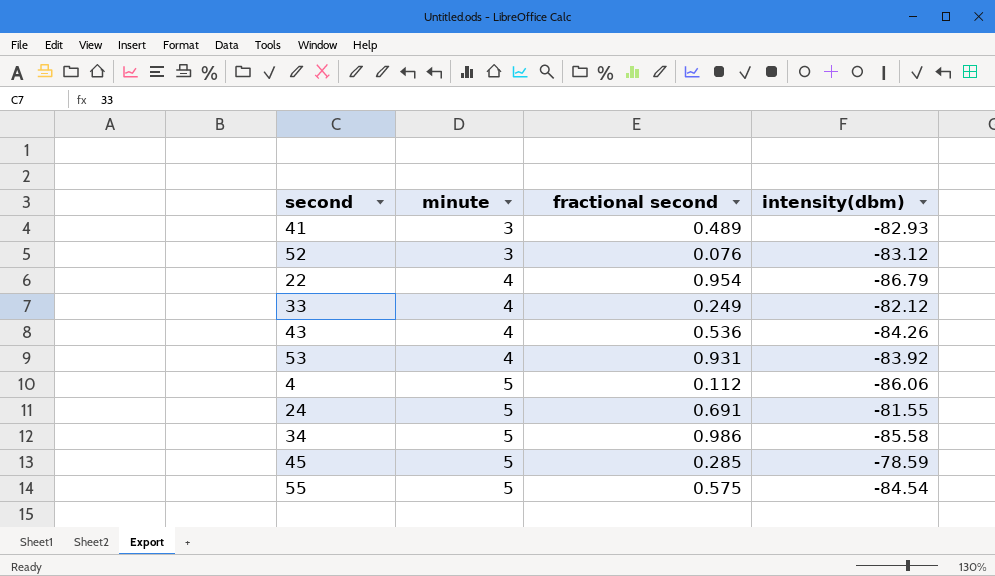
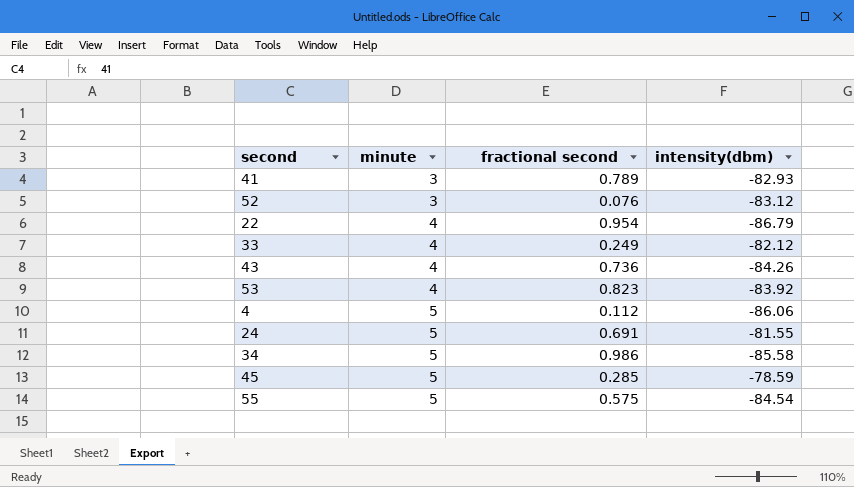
41 | fractional second: 0.489 -> 0.789
43 | fractional second: 0.536 -> 0.736
53 | fractional second: 0.931 -> 0.823

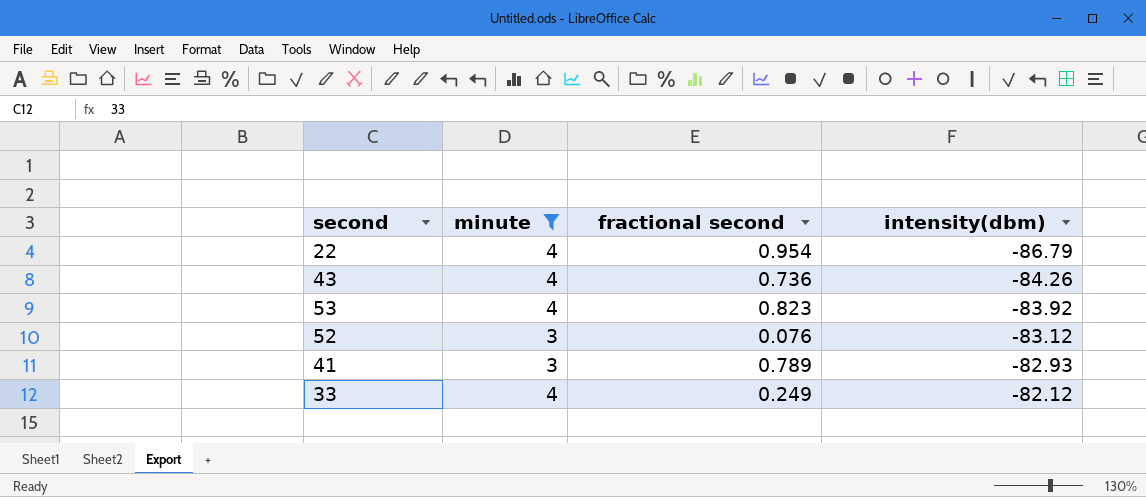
filter: none -> minute != 5
row order: minute ascending -> intensity(dbm) ascending

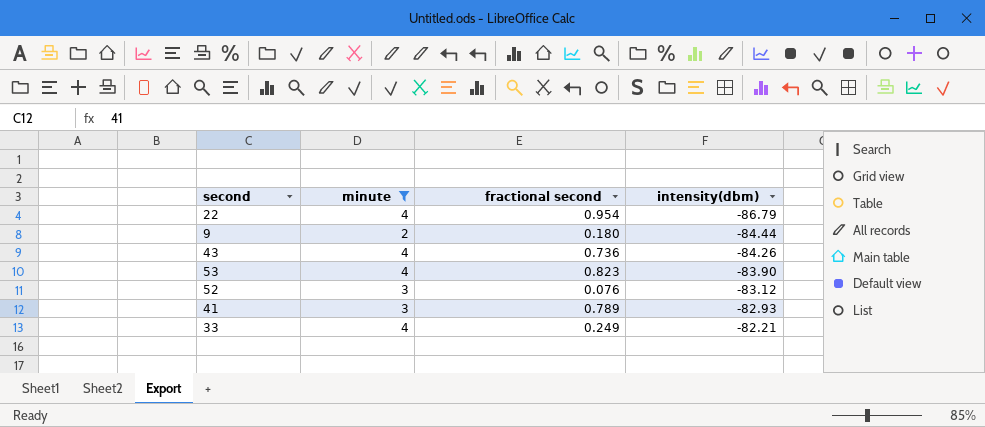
row 9: none -> 2 | 0.180 | -84.44
53 | intensity(dbm): -83.92 -> -83.90
33 | intensity(dbm): -82.12 -> -82.21

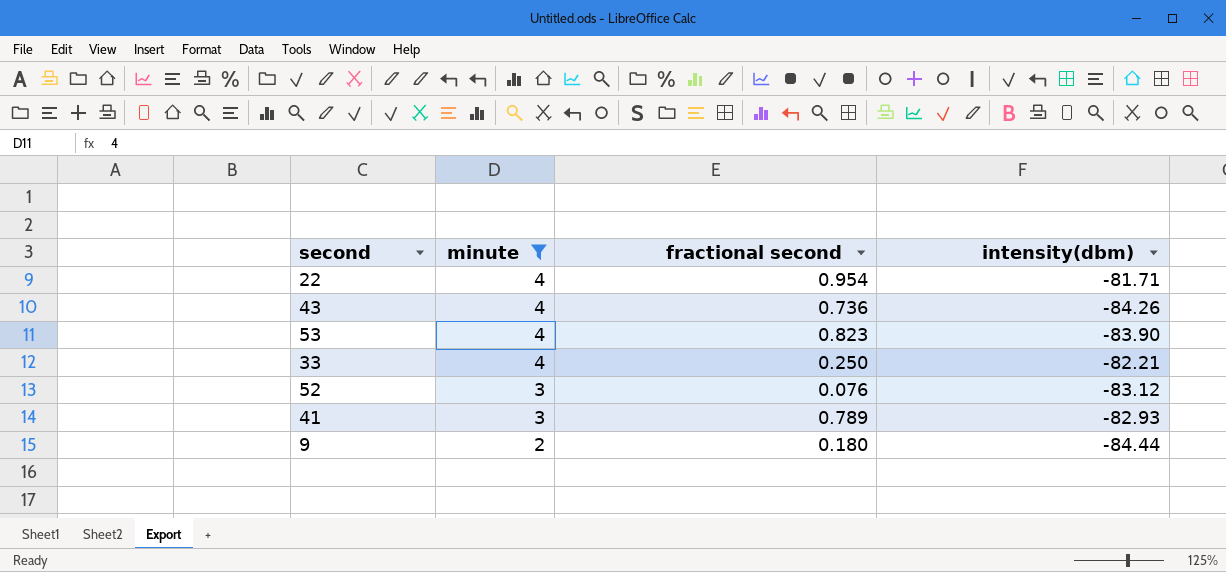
row order: intensity(dbm) ascending -> minute descending
22 | intensity(dbm): -86.79 -> -81.71
33 | fractional second: 0.249 -> 0.250

